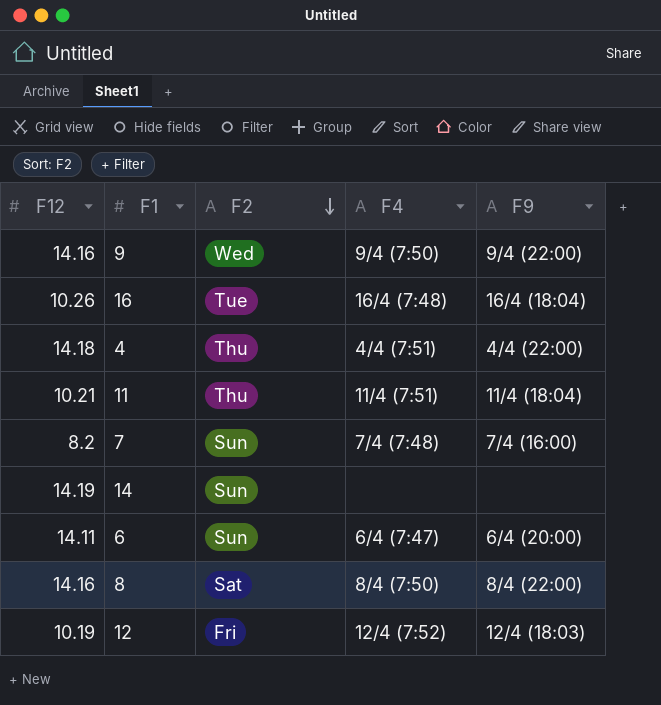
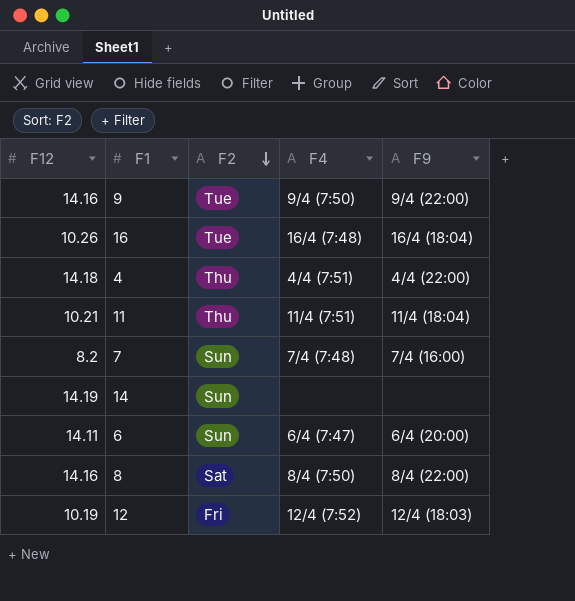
9 | F2: Wed -> Tue

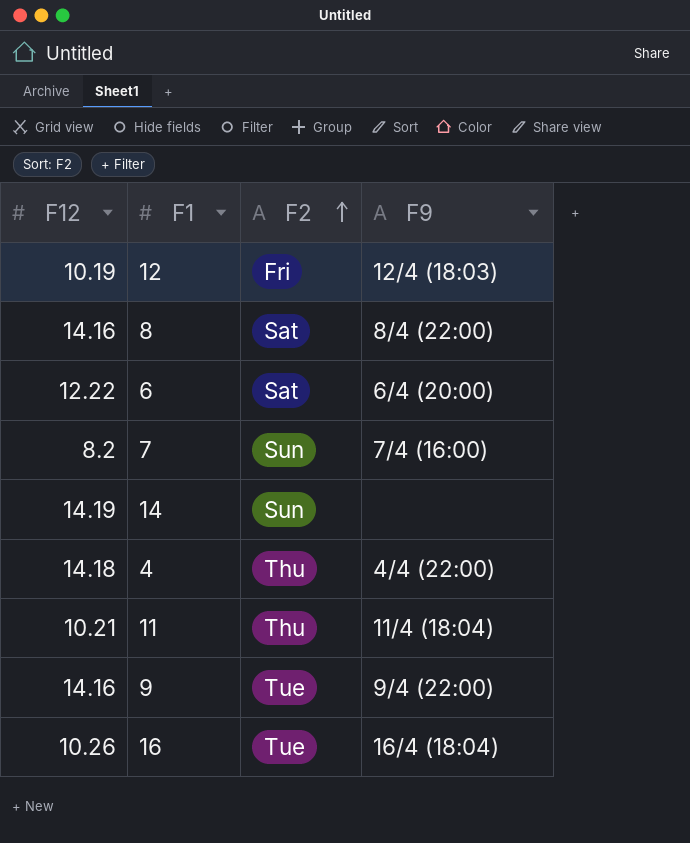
row order: F2 descending -> F2 ascending
column F4 | position: 4 -> none
6 | F12: 14.11 -> 12.22
6 | F2: Sun -> Sat

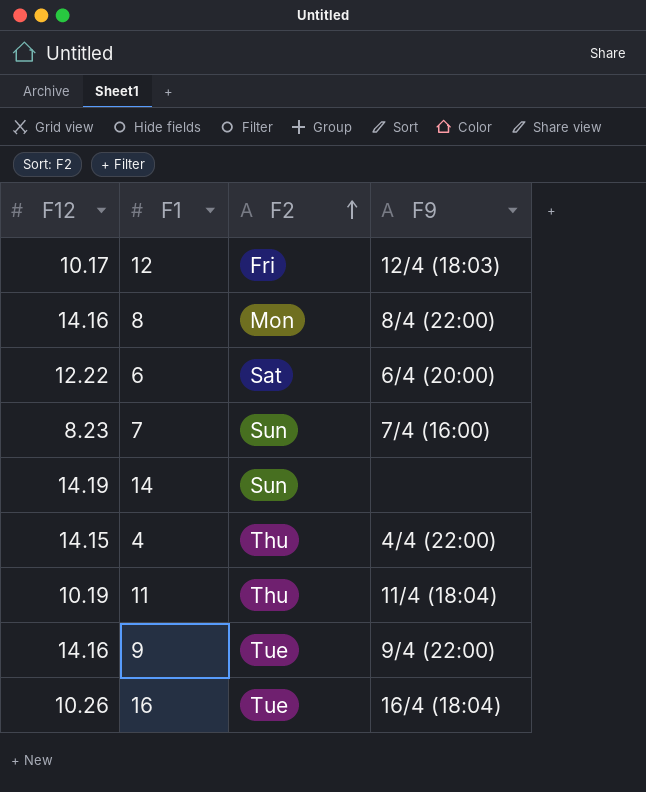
12 | F12: 10.19 -> 10.17
8 | F2: Sat -> Mon
7 | F12: 8.2 -> 8.23
4 | F12: 14.18 -> 14.15
11 | F12: 10.21 -> 10.19

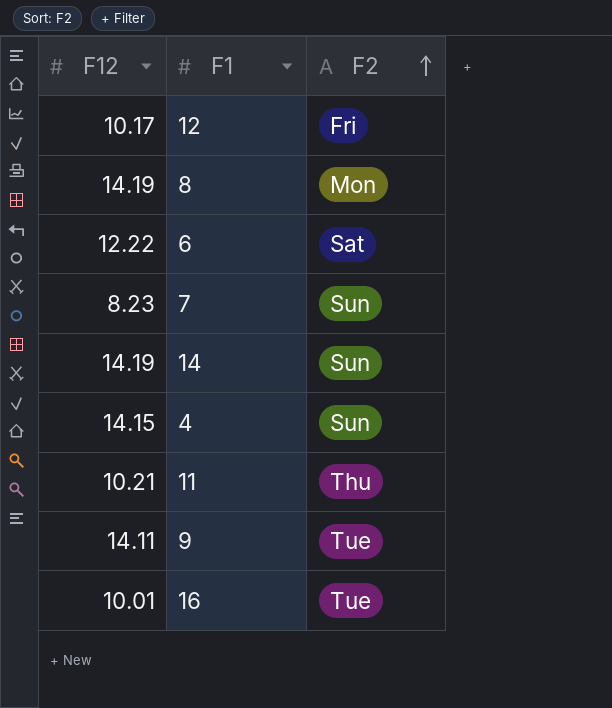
column F9 | position: 4 -> none
8 | F12: 14.16 -> 14.19
4 | F2: Thu -> Sun
11 | F12: 10.19 -> 10.21
9 | F12: 14.16 -> 14.11
16 | F12: 10.26 -> 10.01

